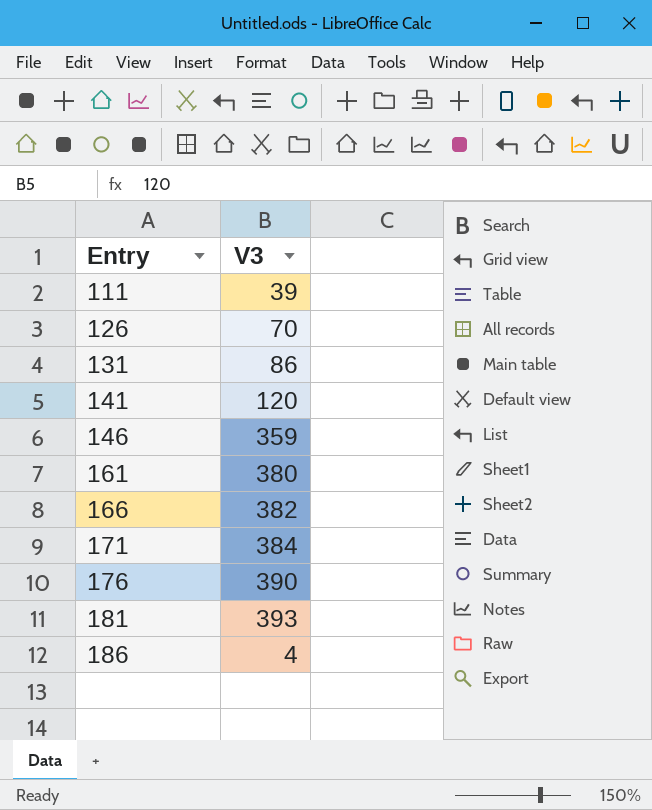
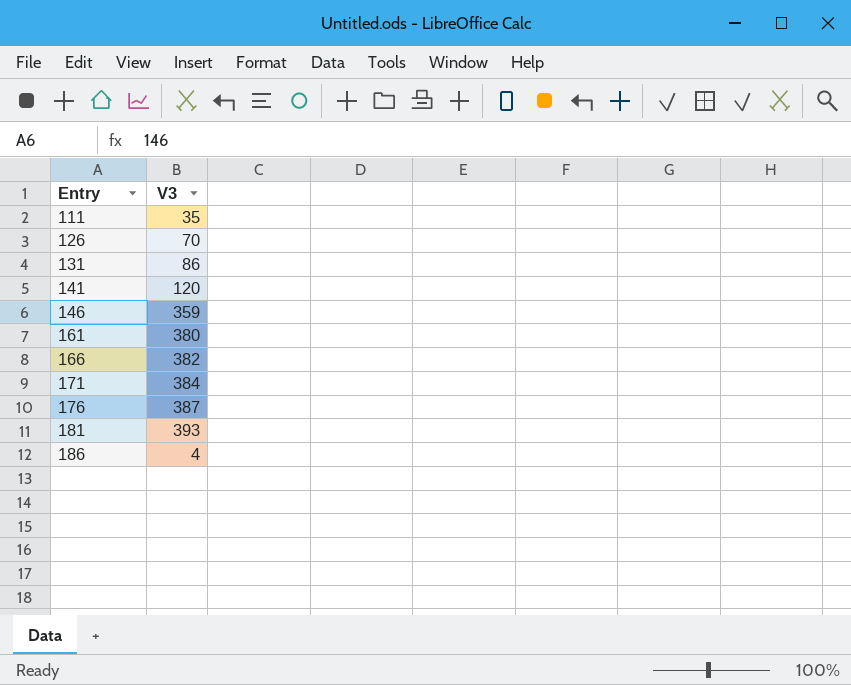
111 | V3: 39 -> 35
176 | V3: 390 -> 387

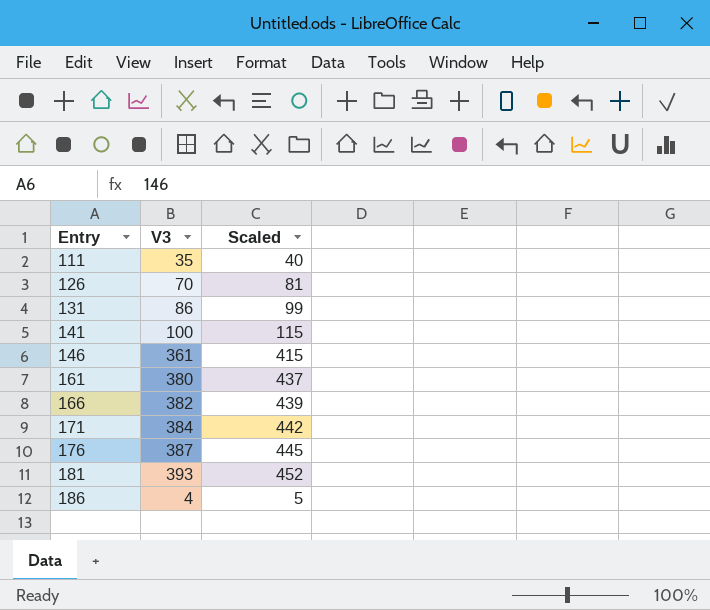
column Scaled | formula: none -> [V3] * 1.15
141 | V3: 120 -> 100
146 | V3: 359 -> 361

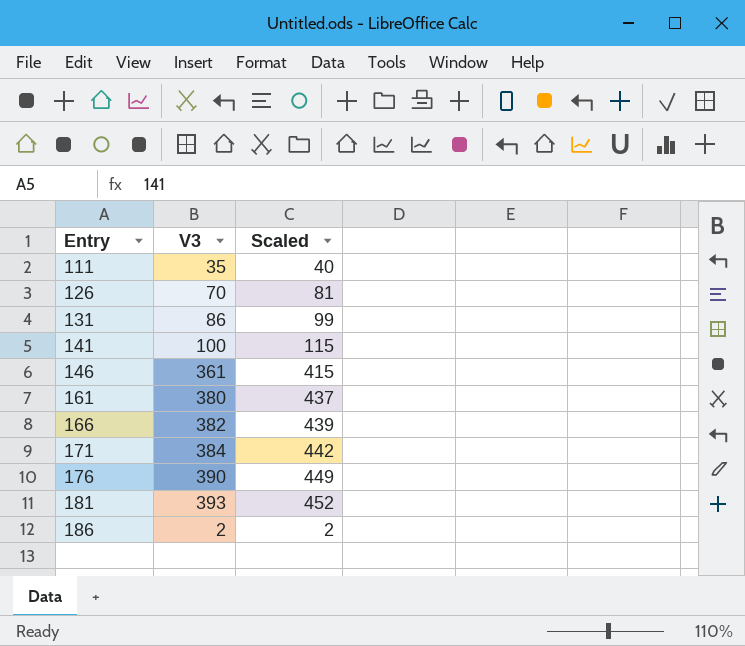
176 | V3: 387 -> 390
176 | Scaled: 445 -> 449
186 | V3: 4 -> 2
186 | Scaled: 5 -> 2

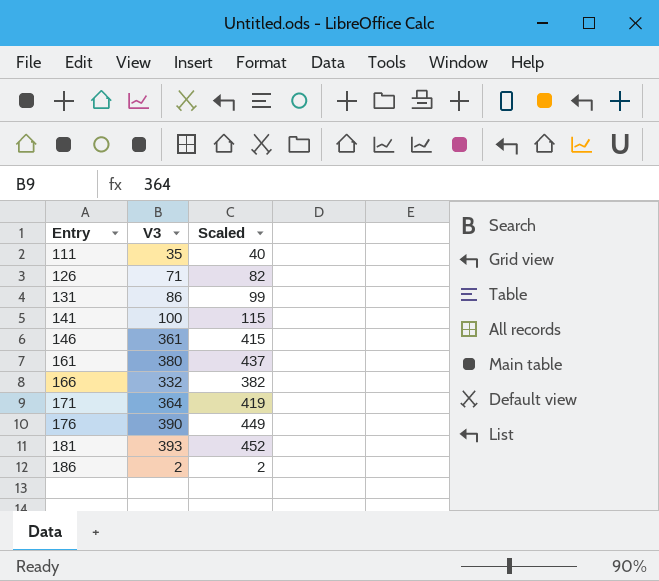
126 | V3: 70 -> 71
126 | Scaled: 81 -> 82
166 | V3: 382 -> 332
166 | Scaled: 439 -> 382
171 | V3: 384 -> 364
171 | Scaled: 442 -> 419

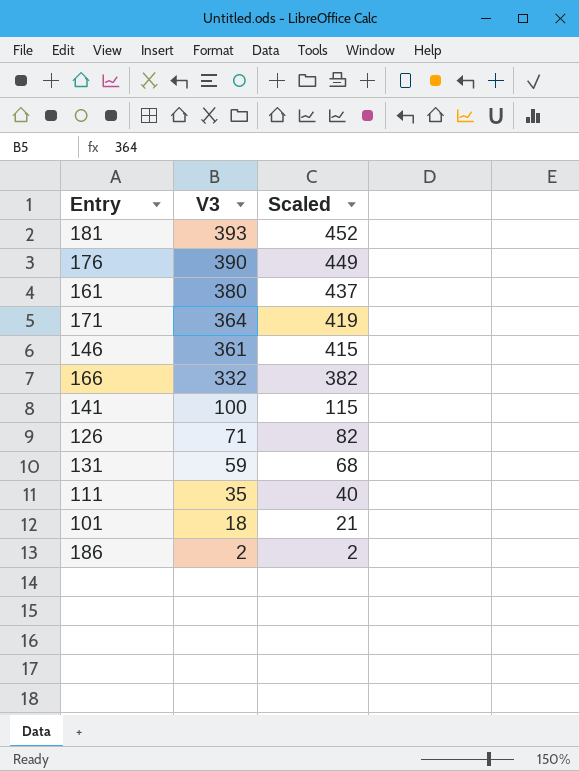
row order: Entry ascending -> V3 descending
131 | V3: 86 -> 59
131 | Scaled: 99 -> 68
row 101: none -> 18 | 21

